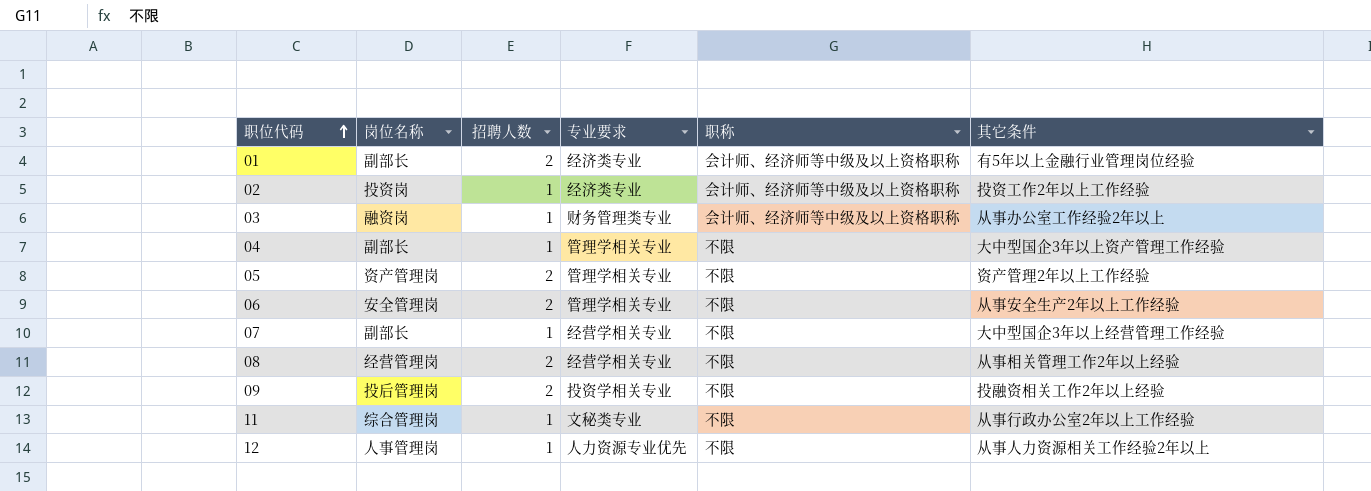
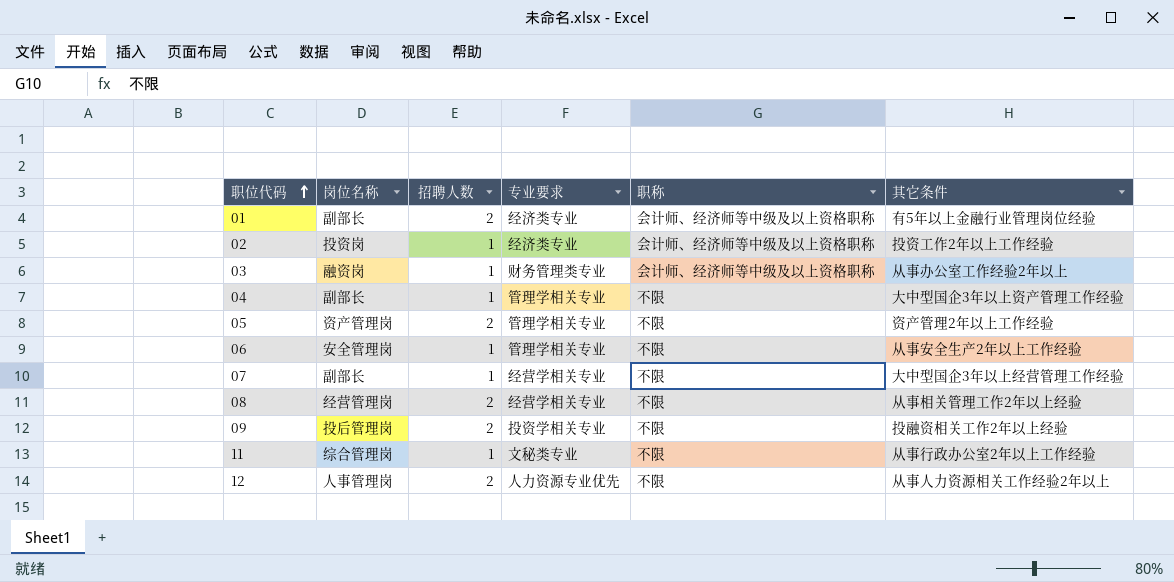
06 | 招聘人数: 2 -> 1
12 | 招聘人数: 1 -> 2

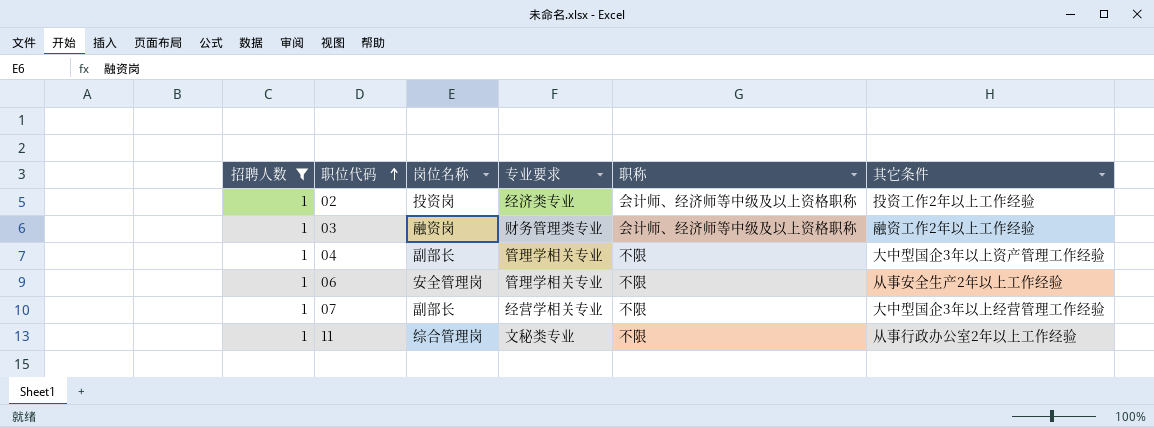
filter: none -> 招聘人数 = 1
column 招聘人数 | position: 3 -> 1
03 | 其它条件: 从事办公室工作经验2年以上 -> 融资工作2年以上工作经验

